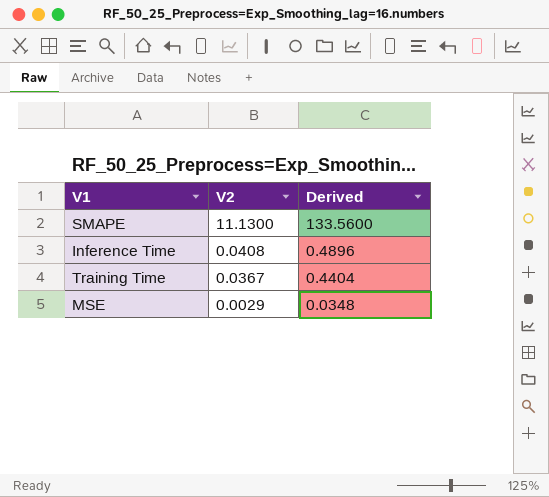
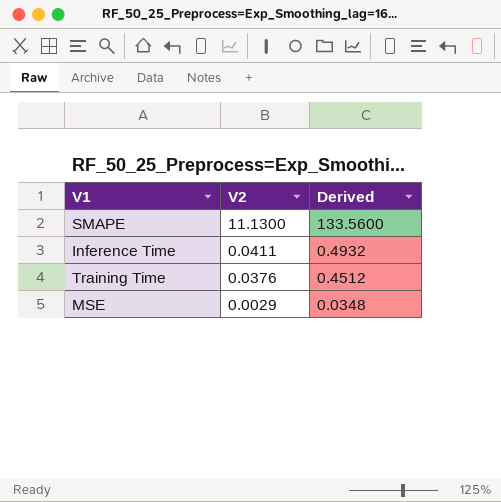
Inference Time | V2: 0.0408 -> 0.0411
Inference Time | Derived: 0.4896 -> 0.4932
Training Time | V2: 0.0367 -> 0.0376
Training Time | Derived: 0.4404 -> 0.4512

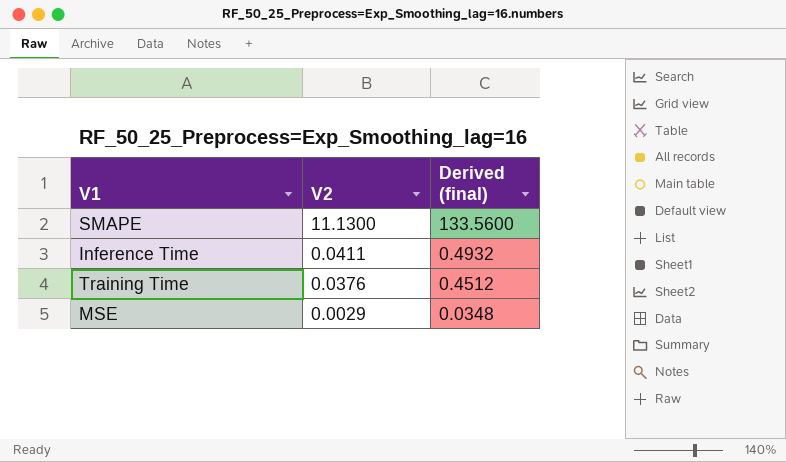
column name: Derived -> Derived (final)

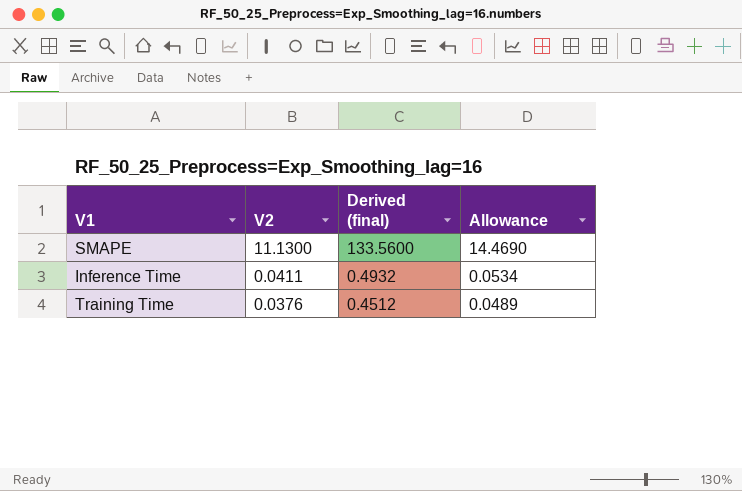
column Allowance | formula: none -> [V2] * 1.3
row MSE: 0.0029 | 0.0348 -> none

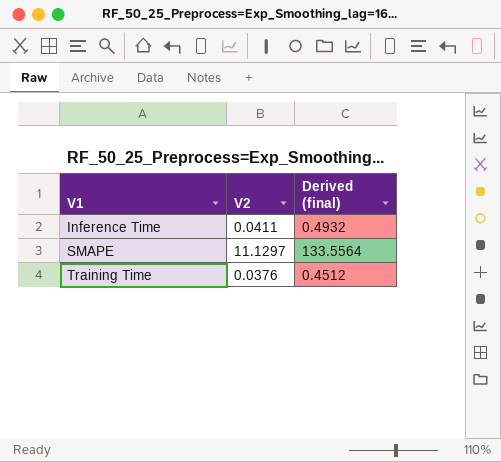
row order: V2 descending -> V1 ascending
column Allowance | formula: [V2] * 1.3 -> none
SMAPE | V2: 11.1300 -> 11.1297
SMAPE | Derived (final): 133.5600 -> 133.5564

